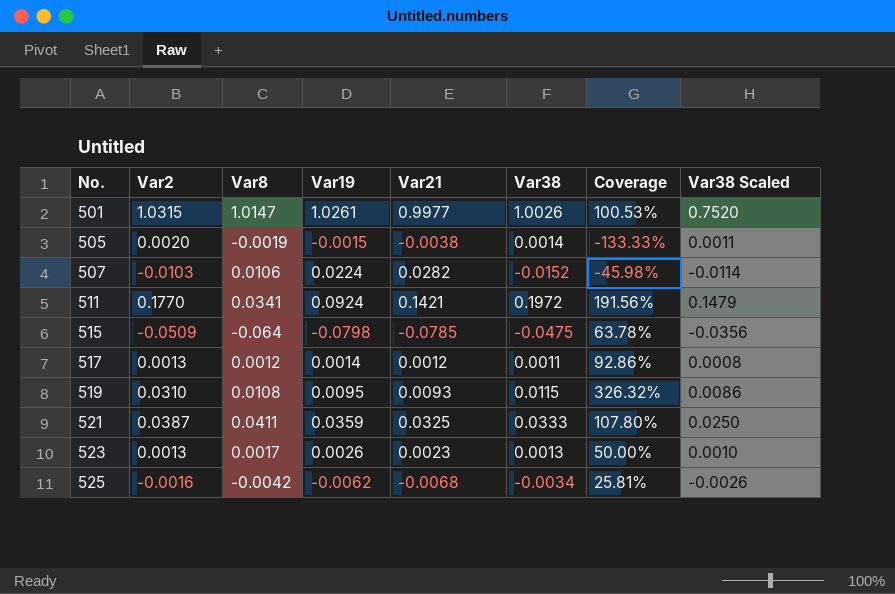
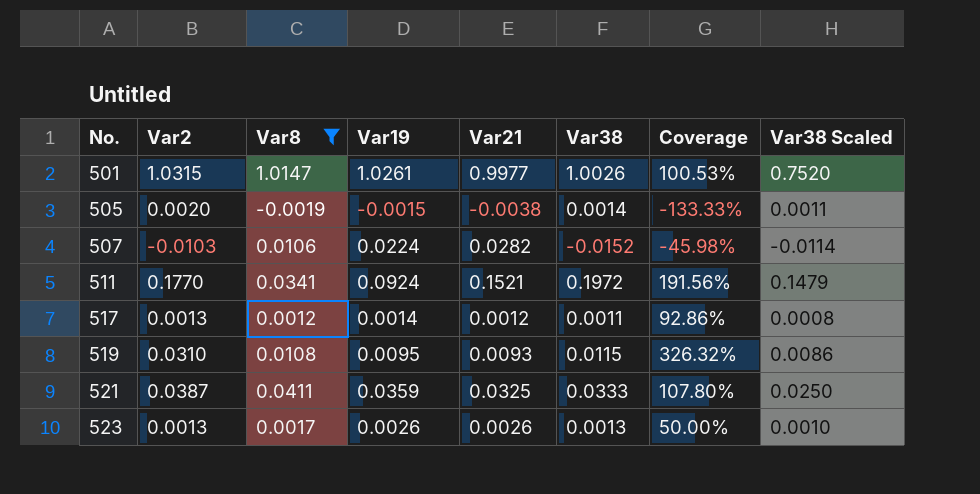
filter: none -> Var8 >= -0.0019
511 | Var21: 0.1421 -> 0.1521
523 | Var21: 0.0023 -> 0.0026

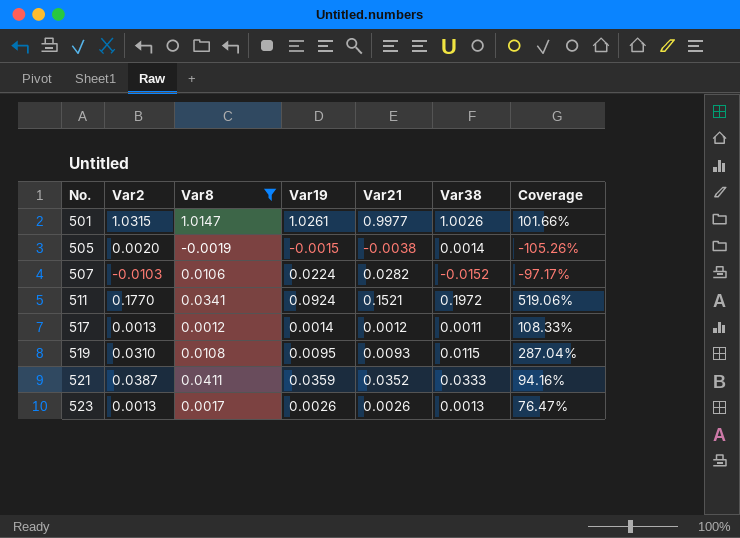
column Var38 Scaled | formula: [Var38] * 0.75 -> none
column Coverage | formula: [Var2] / [Var19] -> [Var2] / [Var8]
521 | Var21: 0.0325 -> 0.0352

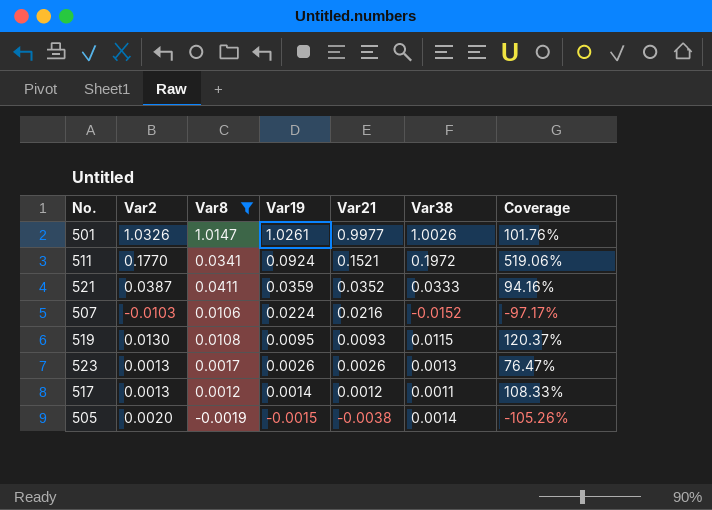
row order: No. ascending -> Var19 descending
501 | Var2: 1.0315 -> 1.0326
501 | Coverage: 101.66% -> 101.76%
507 | Var21: 0.0282 -> 0.0216
519 | Var2: 0.0310 -> 0.0130
519 | Coverage: 287.04% -> 120.37%

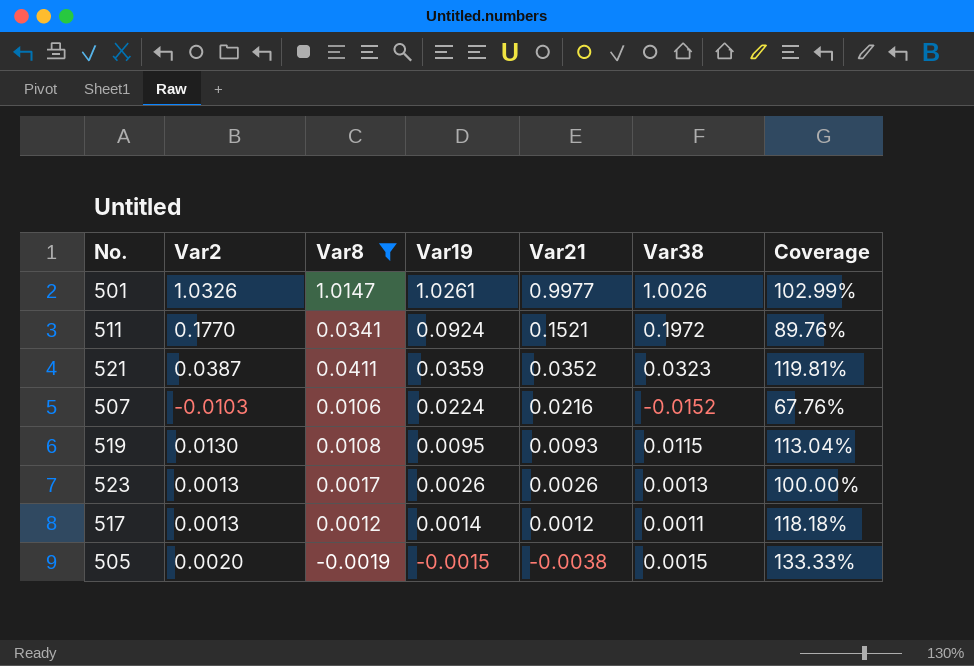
column Coverage | formula: [Var2] / [Var8] -> [Var2] / [Var38]
521 | Var38: 0.0333 -> 0.0323
505 | Var38: 0.0014 -> 0.0015

